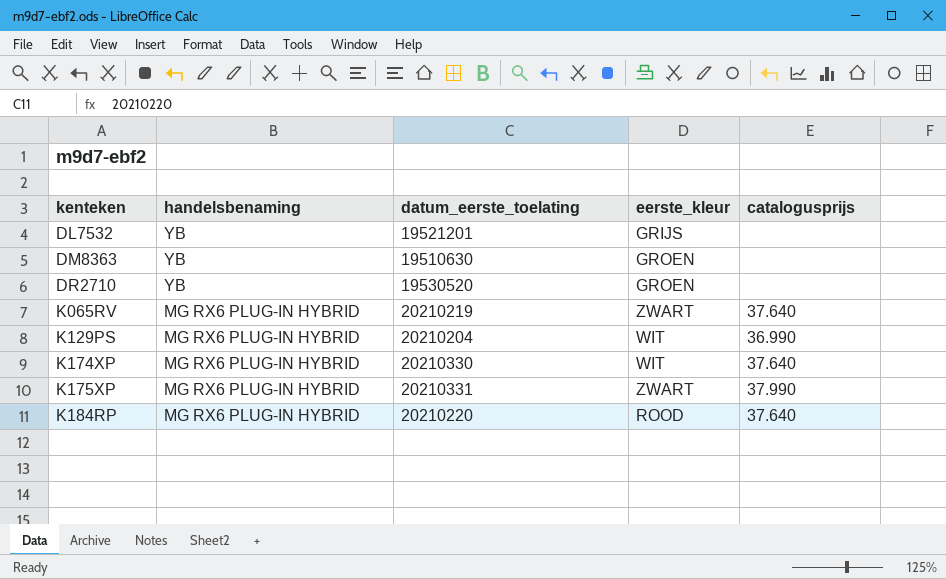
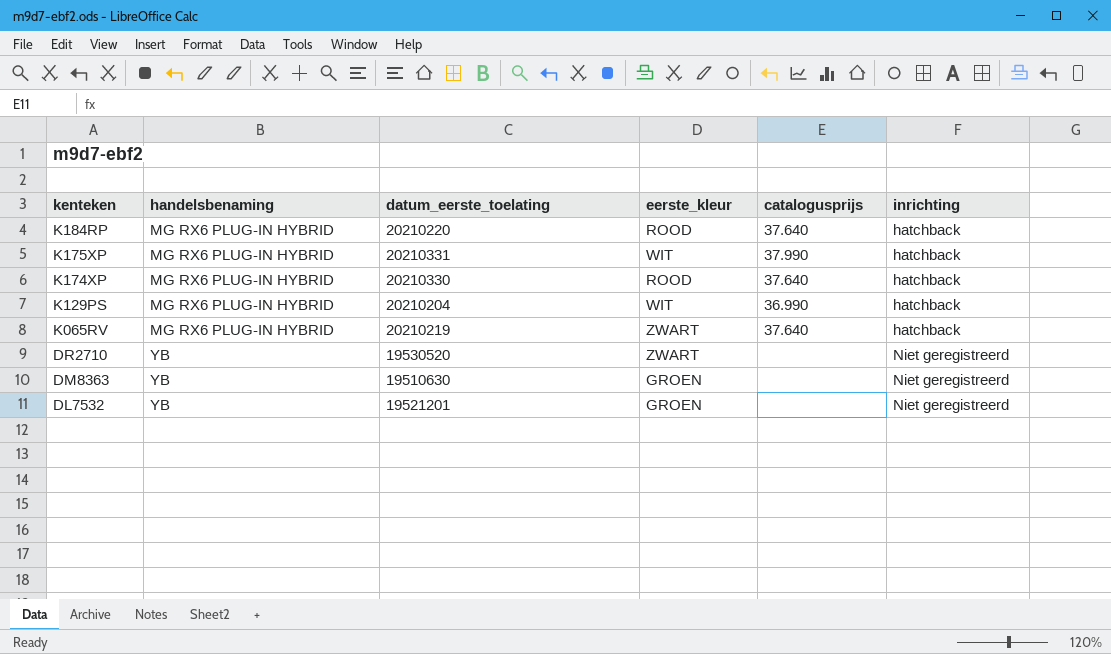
row order: kenteken ascending -> kenteken descending
column inrichting | position: none -> 6
K175XP | eerste_kleur: ZWART -> WIT
K174XP | eerste_kleur: WIT -> ROOD
DR2710 | eerste_kleur: GROEN -> ZWART
DL7532 | eerste_kleur: GRIJS -> GROEN

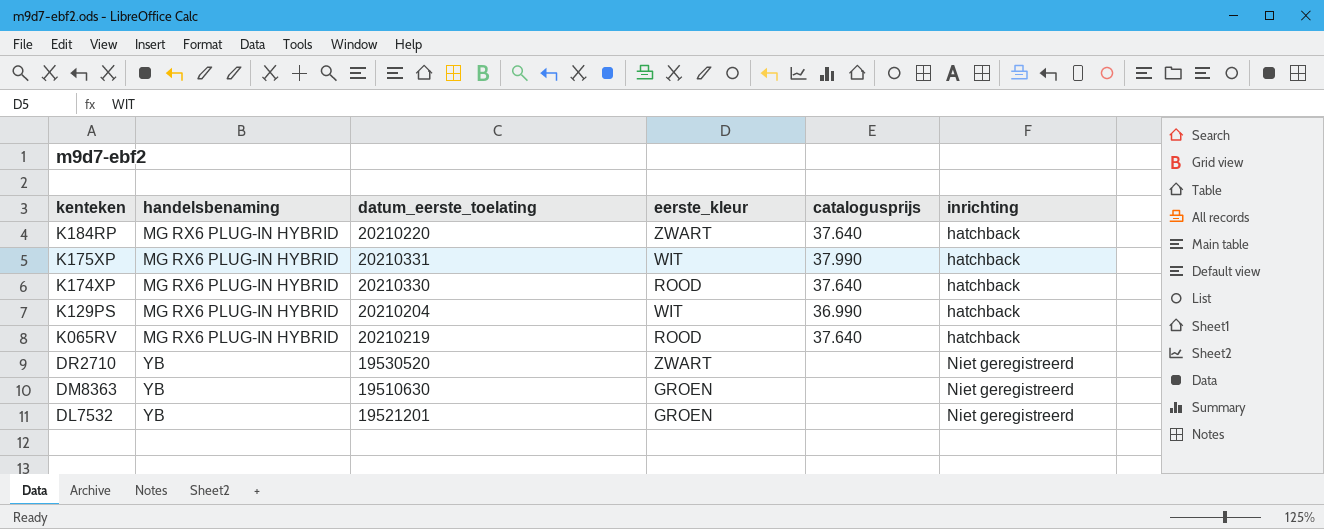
K184RP | eerste_kleur: ROOD -> ZWART
K065RV | eerste_kleur: ZWART -> ROOD

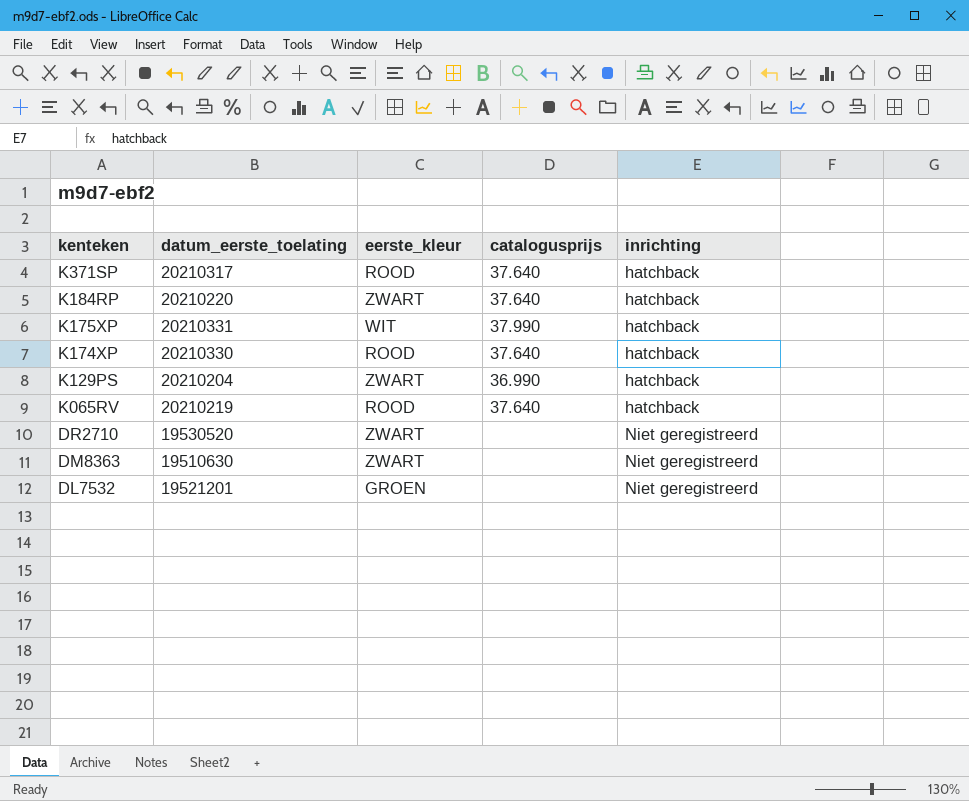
column handelsbenaming | position: 2 -> none
row K371SP: none -> 20210317 | ROOD | 37.640 | hatchback
K129PS | eerste_kleur: WIT -> ZWART
DM8363 | eerste_kleur: GROEN -> ZWART

